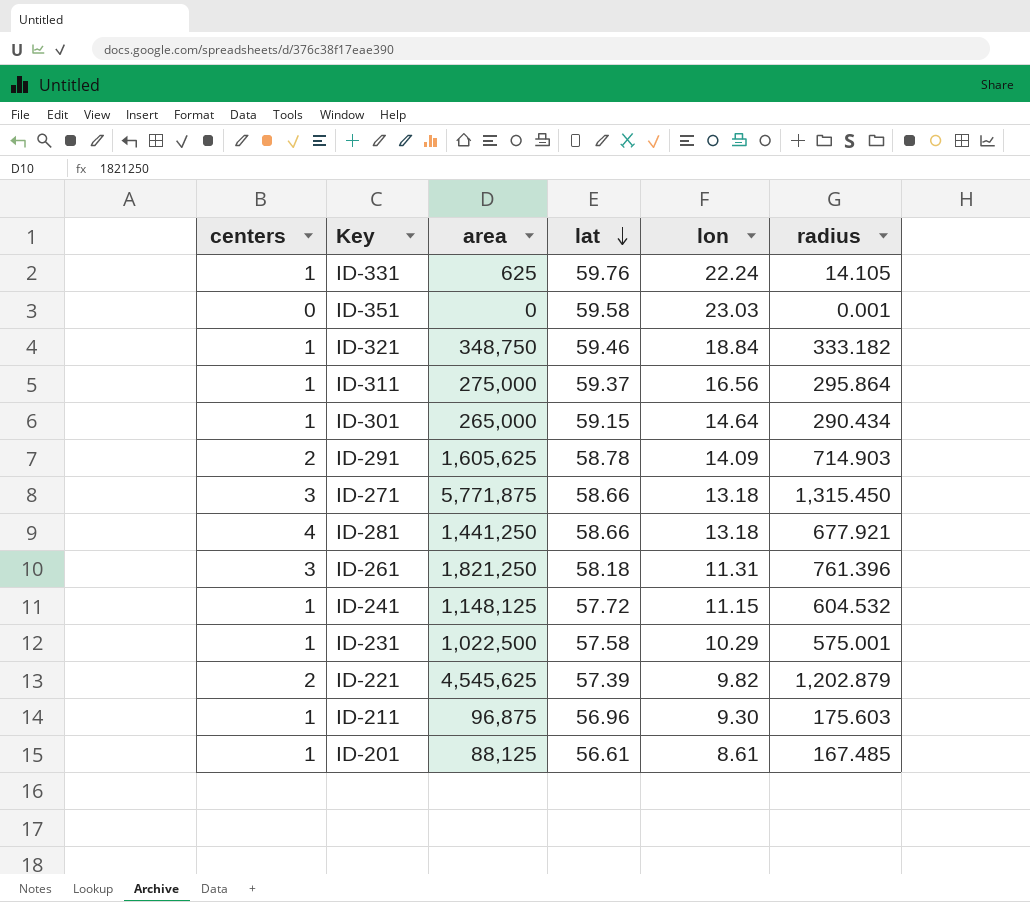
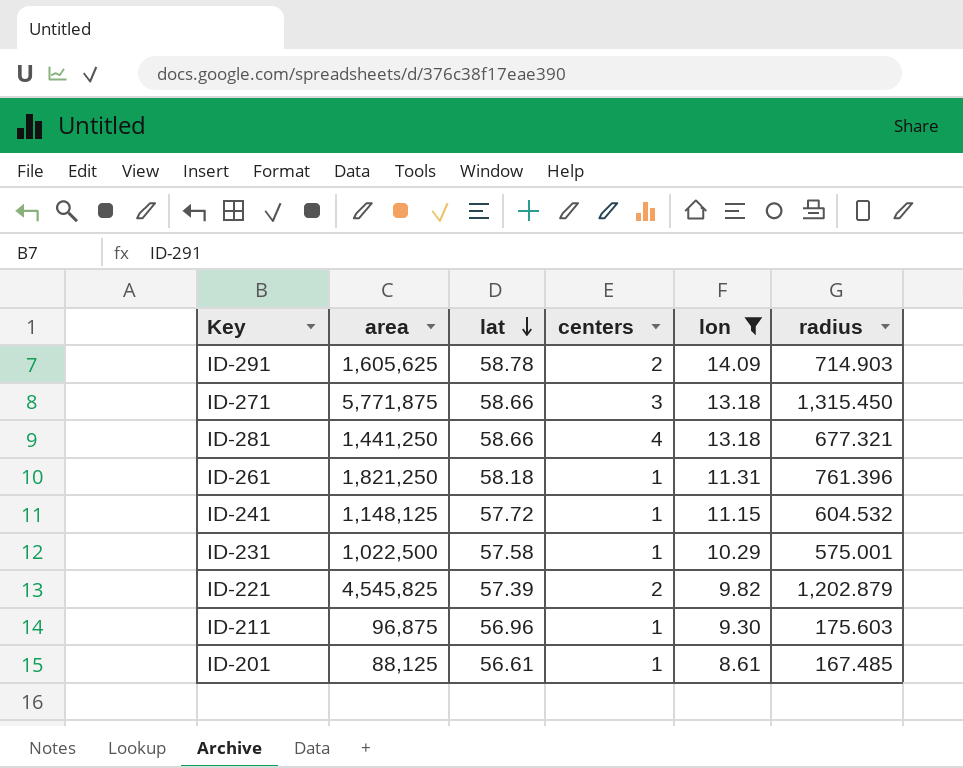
filter: none -> lon <= 14.09
column centers | position: 1 -> 4
ID-281 | radius: 677.921 -> 677.321
ID-261 | centers: 3 -> 1
ID-221 | area: 4,545,625 -> 4,545,825

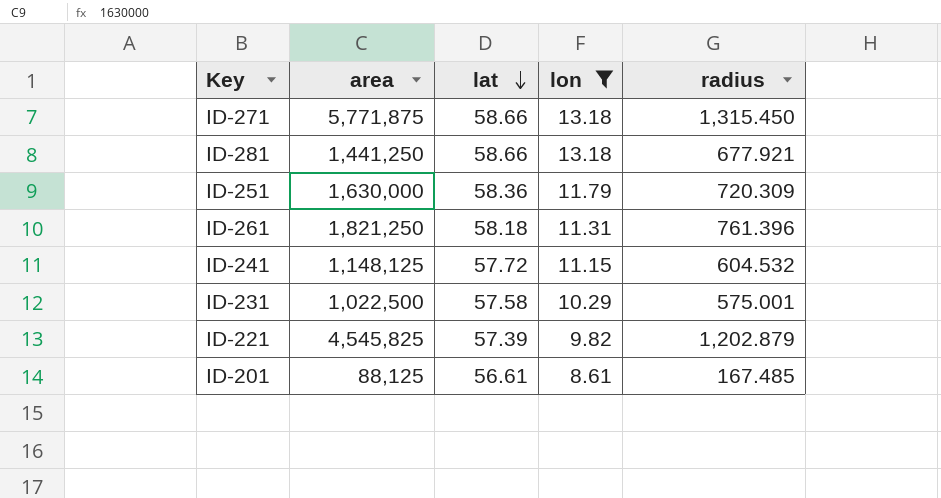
column centers | position: 4 -> none
row ID-291: 1,605,625 | 58.78 | 2 | 14.09 | 714.903 -> none
row ID-211: 96,875 | 56.96 | 1 | 9.30 | 175.603 -> none
ID-281 | radius: 677.321 -> 677.921
row ID-251: none -> 1,630,000 | 58.36 | 11.79 | 720.309

